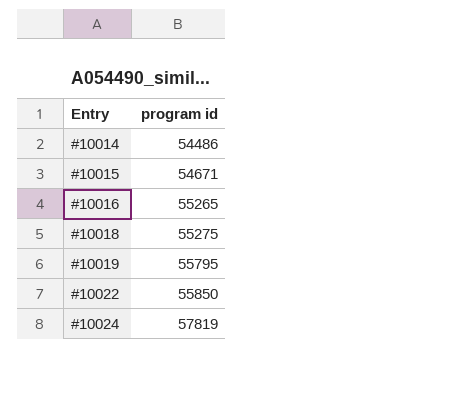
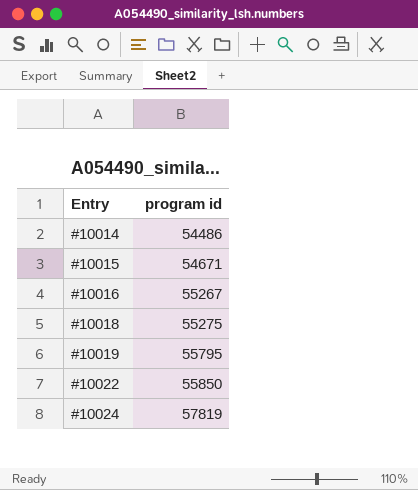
#10016 | program id: 55265 -> 55267

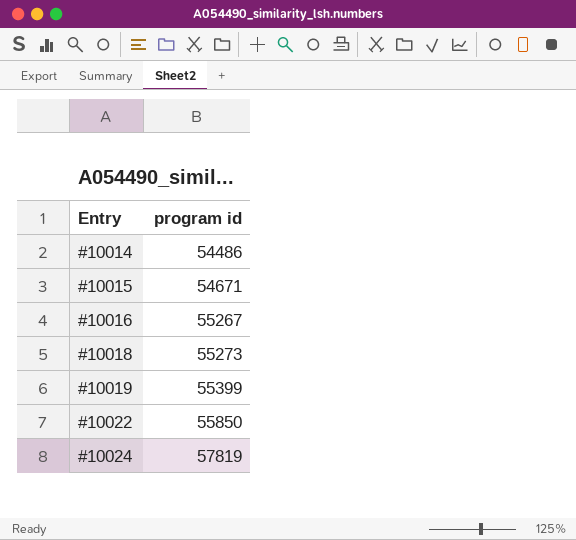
#10018 | program id: 55275 -> 55273
#10019 | program id: 55795 -> 55399

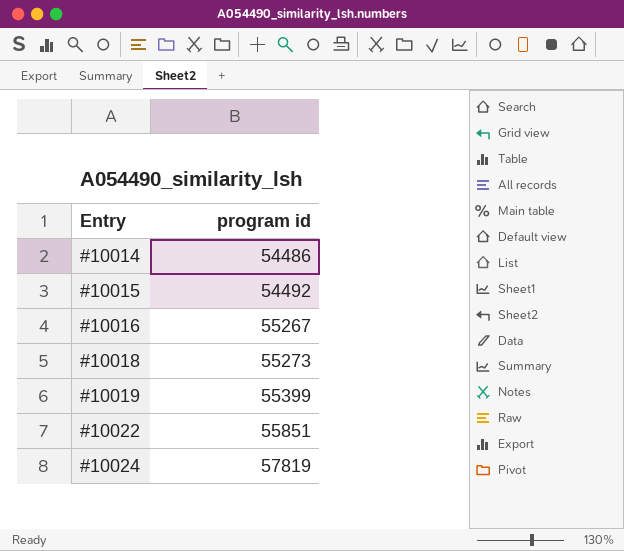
#10015 | program id: 54671 -> 54492
#10022 | program id: 55850 -> 55851

